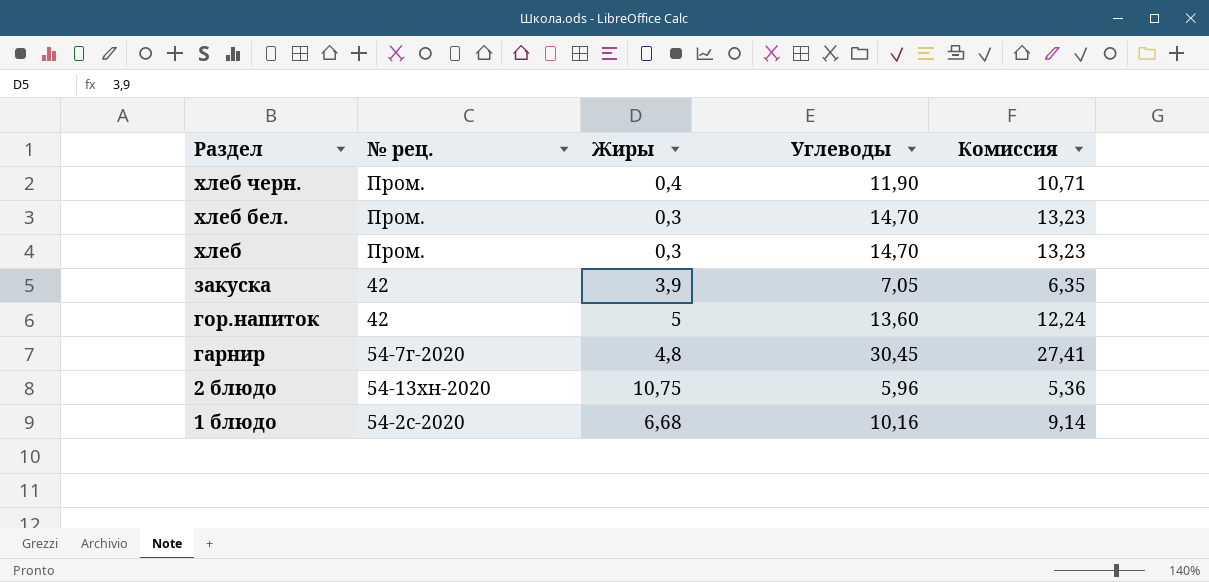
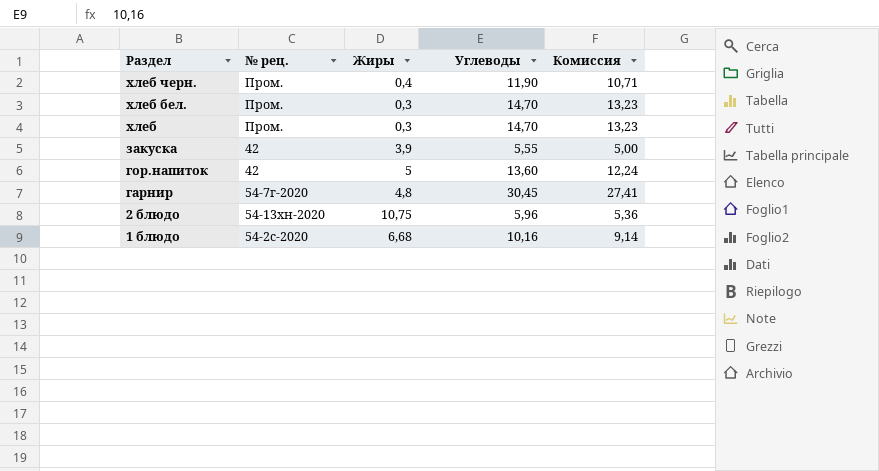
закуска | Углеводы: 7,05 -> 5,55
закуска | Комиссия: 6,35 -> 5,00

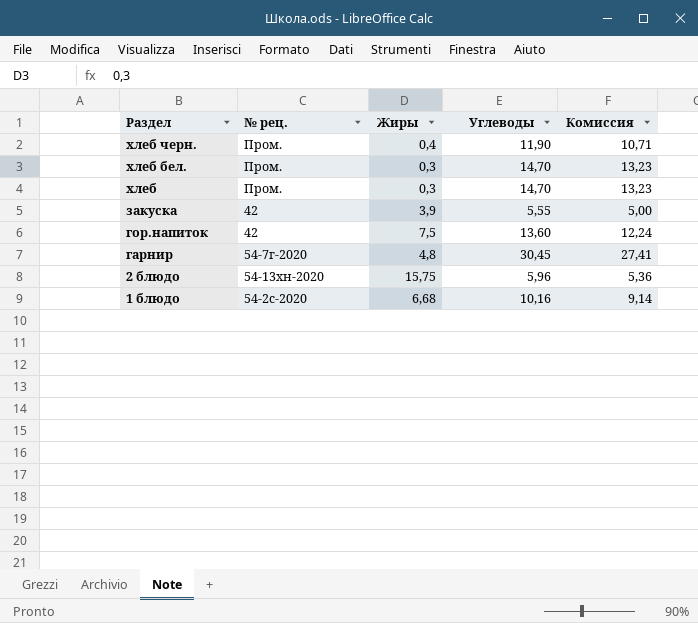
гор.напиток | Жиры: 5 -> 7,5
2 блюдо | Жиры: 10,75 -> 15,75

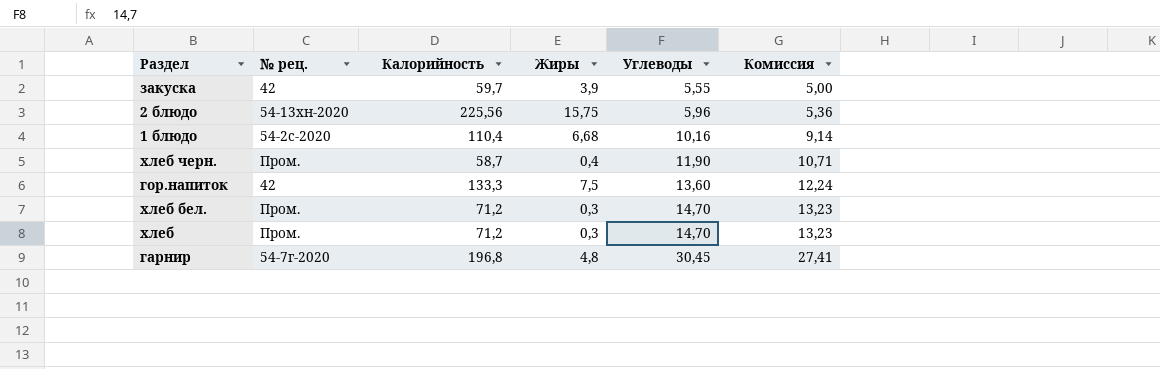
row order: Раздел descending -> Углеводы ascending
column Калорийность | position: none -> 3

